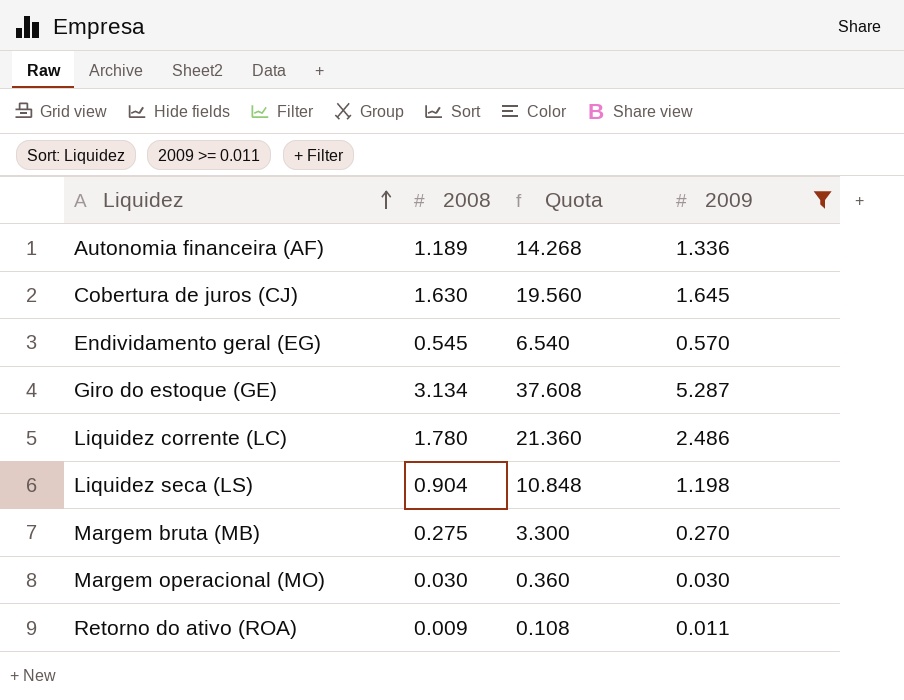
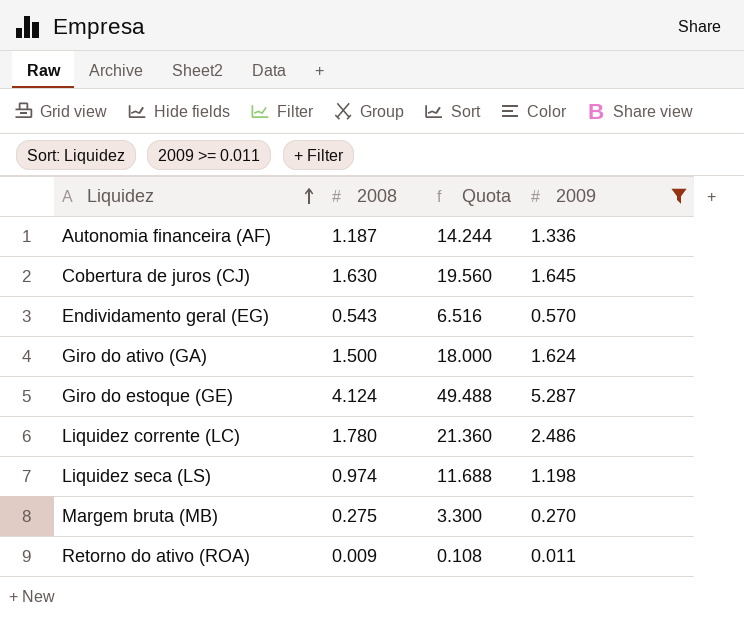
row Margem operacional (MO): 0.030 | 0.360 | 0.030 -> none
Autonomia financeira (AF) | 2008: 1.189 -> 1.187
Autonomia financeira (AF) | Quota: 14.268 -> 14.244
Endividamento geral (EG) | 2008: 0.545 -> 0.543
Endividamento geral (EG) | Quota: 6.540 -> 6.516
row Giro do ativo (GA): none -> 1.500 | 18.000 | 1.624
Giro do estoque (GE) | 2008: 3.134 -> 4.124
Giro do estoque (GE) | Quota: 37.608 -> 49.488
Liquidez seca (LS) | 2008: 0.904 -> 0.974
Liquidez seca (LS) | Quota: 10.848 -> 11.688

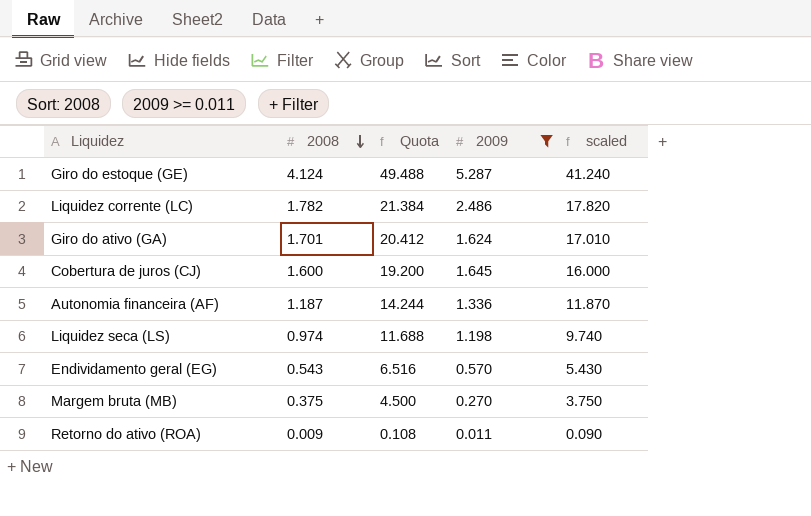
row order: Liquidez ascending -> 2008 descending
column scaled | formula: none -> [2008] * 10
Liquidez corrente (LC) | 2008: 1.780 -> 1.782
Liquidez corrente (LC) | Quota: 21.360 -> 21.384
Giro do ativo (GA) | 2008: 1.500 -> 1.701
Giro do ativo (GA) | Quota: 18.000 -> 20.412
Cobertura de juros (CJ) | 2008: 1.630 -> 1.600
Cobertura de juros (CJ) | Quota: 19.560 -> 19.200
Margem bruta (MB) | 2008: 0.275 -> 0.375
Margem bruta (MB) | Quota: 3.300 -> 4.500

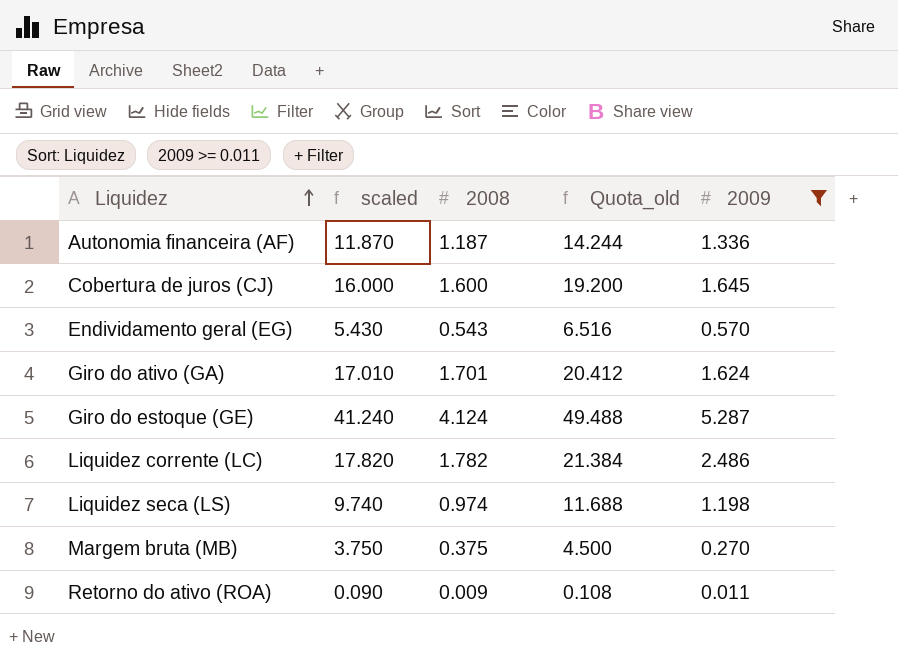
row order: 2008 descending -> Liquidez ascending
column scaled | position: 5 -> 2
column name: Quota -> Quota_old

